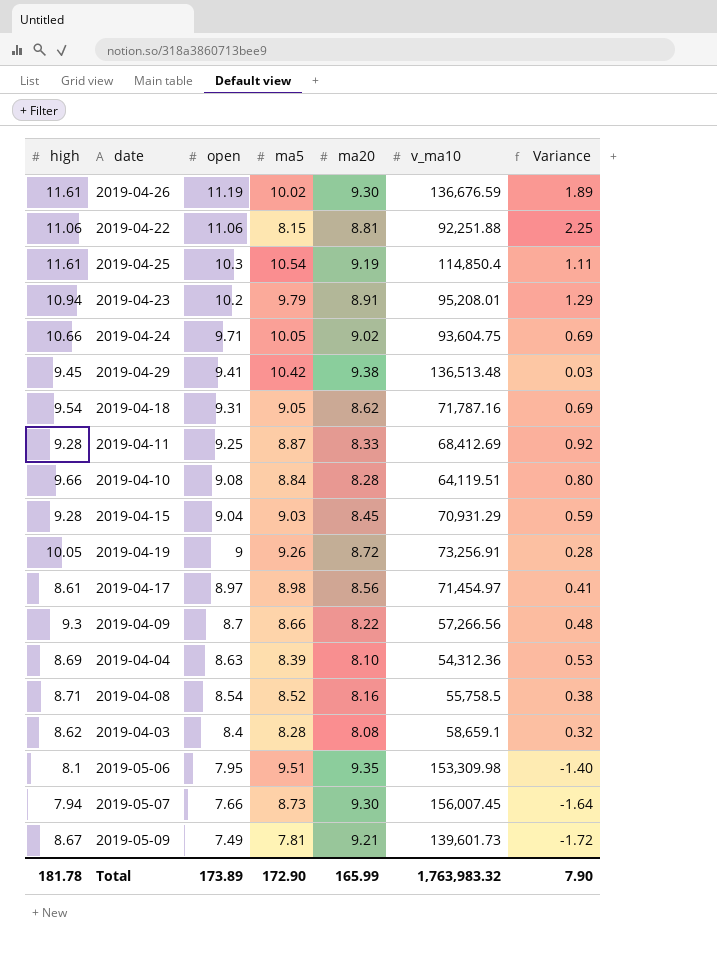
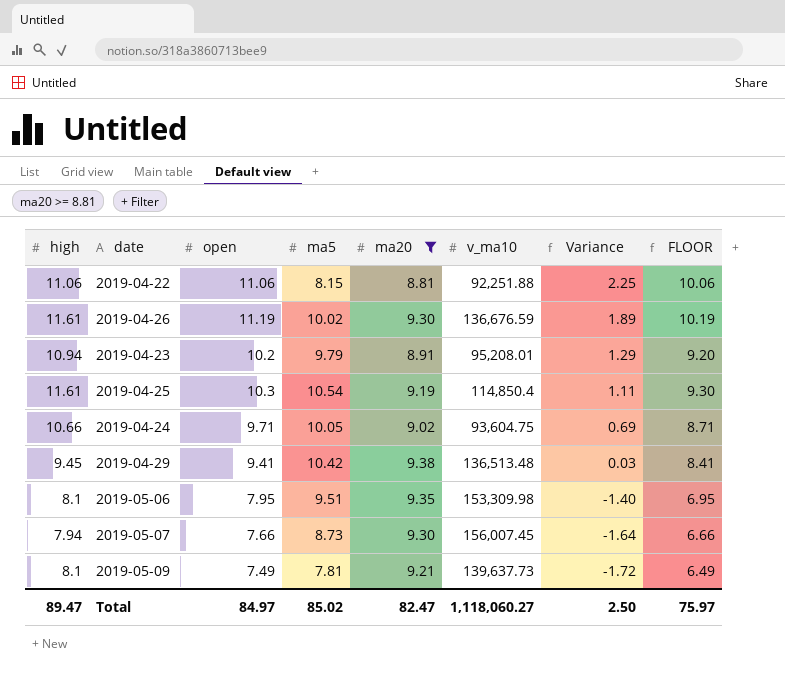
filter: none -> ma20 >= 8.81
row order: open descending -> Variance descending
column FLOOR | formula: none -> [open] - 1
2019-05-09 | high: 8.67 -> 8.1
2019-05-09 | v_ma10: 139,601.73 -> 139,637.73
Total | high: 181.78 -> 89.47
Total | open: 173.89 -> 84.97
Total | ma5: 172.90 -> 85.02
Total | ma20: 165.99 -> 82.47
Total | v_ma10: 1,763,983.32 -> 1,118,060.27
Total | Variance: 7.90 -> 2.50

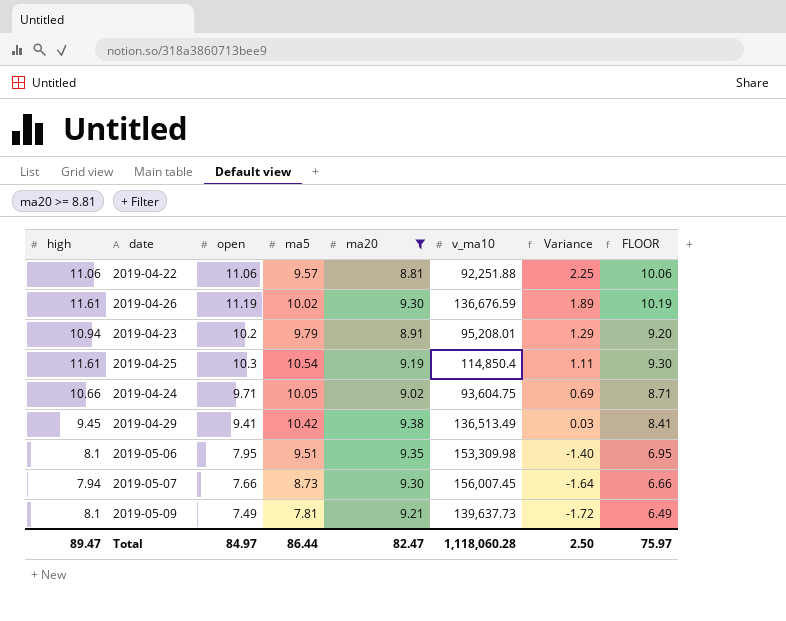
2019-04-22 | ma5: 8.15 -> 9.57
2019-04-29 | v_ma10: 136,513.48 -> 136,513.49
Total | ma5: 85.02 -> 86.44
Total | v_ma10: 1,118,060.27 -> 1,118,060.28

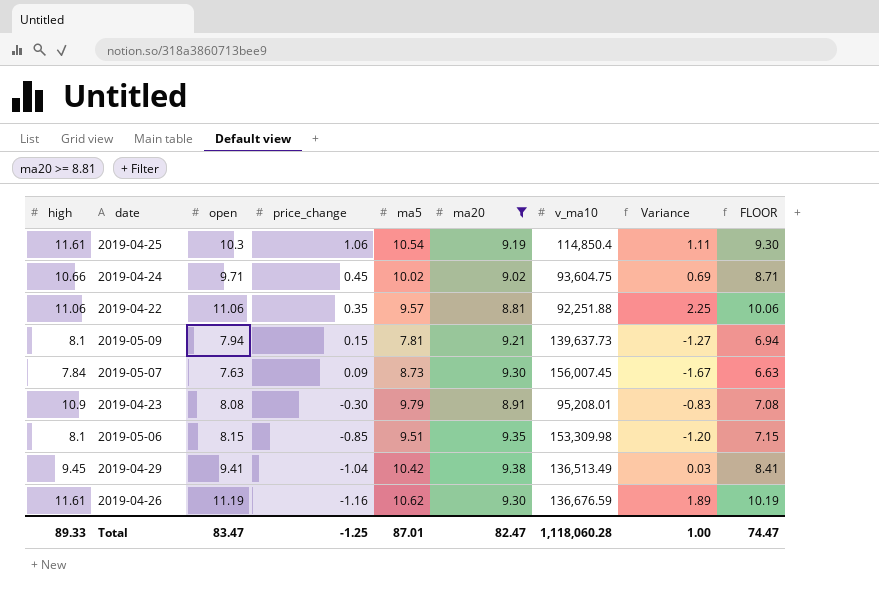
row order: Variance descending -> price_change descending
column price_change | position: none -> 4
2019-04-24 | ma5: 10.05 -> 10.02
2019-05-09 | open: 7.49 -> 7.94
2019-05-09 | Variance: -1.72 -> -1.27
2019-05-09 | FLOOR: 6.49 -> 6.94
2019-05-07 | high: 7.94 -> 7.84
2019-05-07 | open: 7.66 -> 7.63
2019-05-07 | Variance: -1.64 -> -1.67
2019-05-07 | FLOOR: 6.66 -> 6.63
2019-04-23 | high: 10.94 -> 10.9
2019-04-23 | open: 10.2 -> 8.08
2019-04-23 | Variance: 1.29 -> -0.83
2019-04-23 | FLOOR: 9.20 -> 7.08
2019-05-06 | open: 7.95 -> 8.15
2019-05-06 | Variance: -1.40 -> -1.20
2019-05-06 | FLOOR: 6.95 -> 7.15
2019-04-26 | ma5: 10.02 -> 10.62
Total | high: 89.47 -> 89.33
Total | open: 84.97 -> 83.47
Total | ma5: 86.44 -> 87.01
Total | Variance: 2.50 -> 1.00
Total | FLOOR: 75.97 -> 74.47

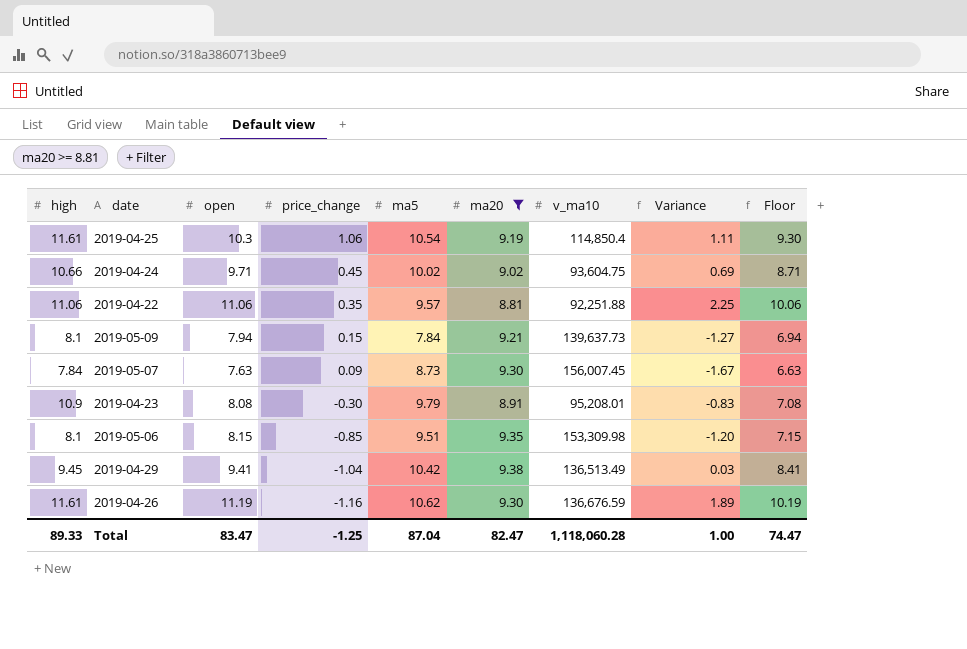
column name: FLOOR -> Floor
2019-05-09 | ma5: 7.81 -> 7.84
Total | ma5: 87.01 -> 87.04

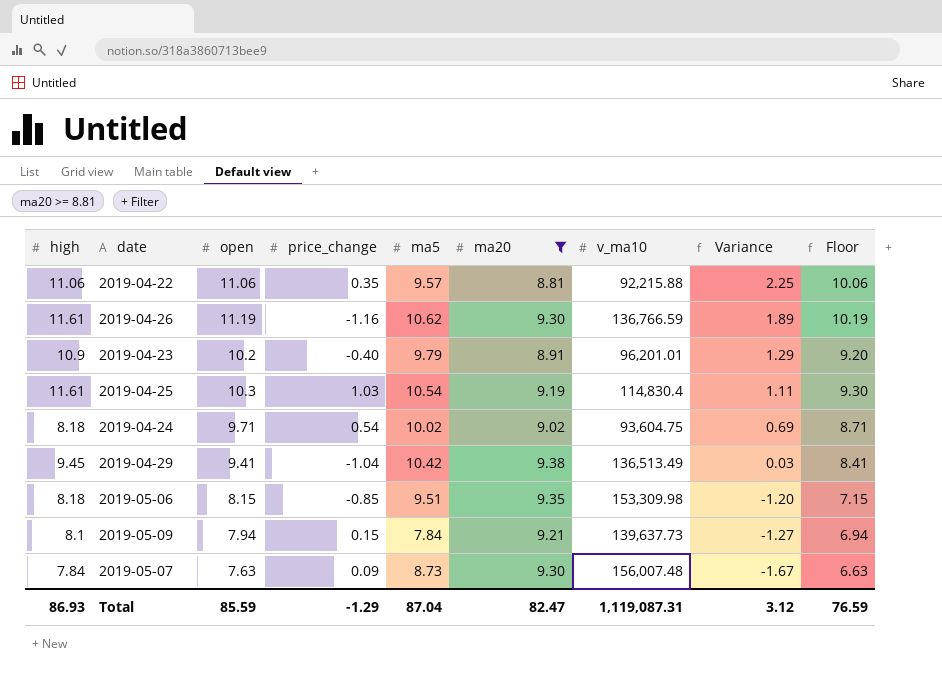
row order: price_change descending -> Variance descending
2019-04-22 | v_ma10: 92,251.88 -> 92,215.88
2019-04-26 | v_ma10: 136,676.59 -> 136,766.59
2019-04-23 | open: 8.08 -> 10.2
2019-04-23 | price_change: -0.30 -> -0.40
2019-04-23 | v_ma10: 95,208.01 -> 96,201.01
2019-04-23 | Variance: -0.83 -> 1.29
2019-04-23 | Floor: 7.08 -> 9.20
2019-04-25 | price_change: 1.06 -> 1.03
2019-04-25 | v_ma10: 114,850.4 -> 114,830.4
2019-04-24 | high: 10.66 -> 8.18
2019-04-24 | price_change: 0.45 -> 0.54
2019-05-06 | high: 8.1 -> 8.18
2019-05-07 | v_ma10: 156,007.45 -> 156,007.48
Total | high: 89.33 -> 86.93
Total | open: 83.47 -> 85.59
Total | price_change: -1.25 -> -1.29
Total | v_ma10: 1,118,060.28 -> 1,119,087.31
Total | Variance: 1.00 -> 3.12
Total | Floor: 74.47 -> 76.59

